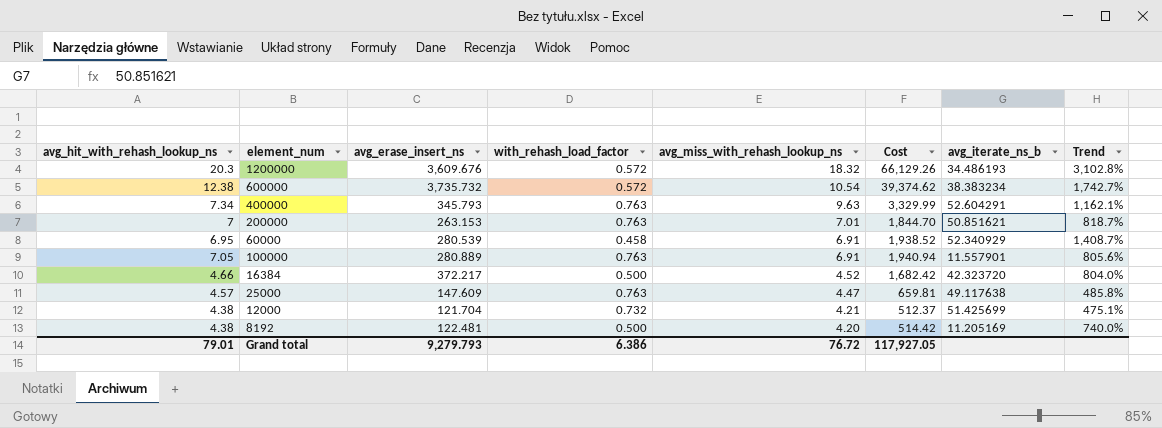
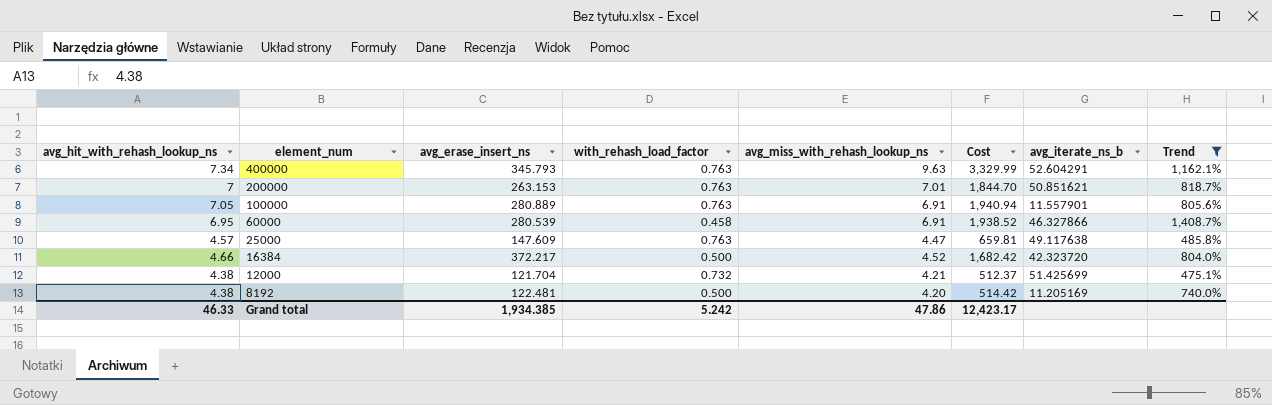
filter: none -> Trend <= 1,408.7%
row order: avg_miss_with_rehash_lookup_ns descending -> element_num descending
60000 | avg_iterate_ns_b: 52.340929 -> 46.327866
Grand total | avg_hit_with_rehash_lookup_ns: 79.01 -> 46.33
Grand total | avg_erase_insert_ns: 9,279.793 -> 1,934.385
Grand total | with_rehash_load_factor: 6.386 -> 5.242
Grand total | avg_miss_with_rehash_lookup_ns: 76.72 -> 47.86
Grand total | Cost: 117,927.05 -> 12,423.17

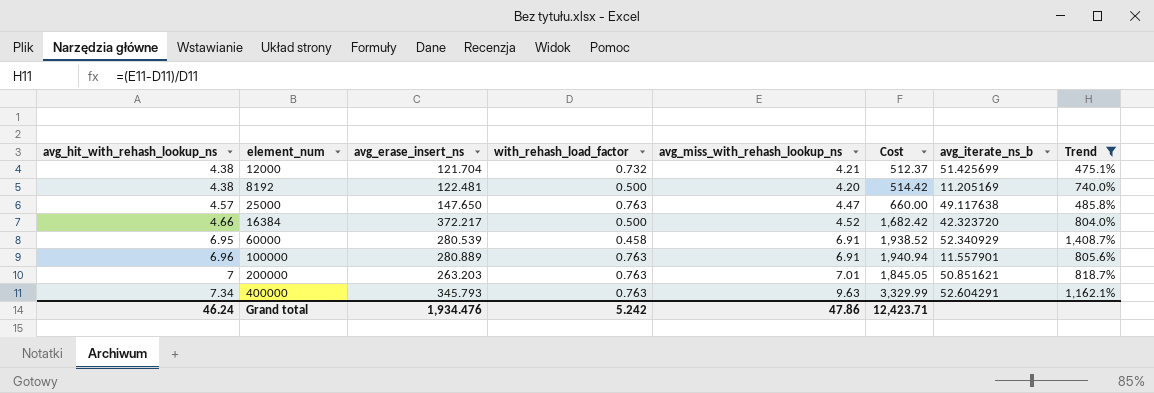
row order: element_num descending -> avg_hit_with_rehash_lookup_ns ascending
25000 | avg_erase_insert_ns: 147.609 -> 147.650
25000 | Cost: 659.81 -> 660.00
60000 | avg_iterate_ns_b: 46.327866 -> 52.340929
100000 | avg_hit_with_rehash_lookup_ns: 7.05 -> 6.96
200000 | avg_erase_insert_ns: 263.153 -> 263.203
200000 | Cost: 1,844.70 -> 1,845.05
Grand total | avg_hit_with_rehash_lookup_ns: 46.33 -> 46.24
Grand total | avg_erase_insert_ns: 1,934.385 -> 1,934.476
Grand total | Cost: 12,423.17 -> 12,423.71

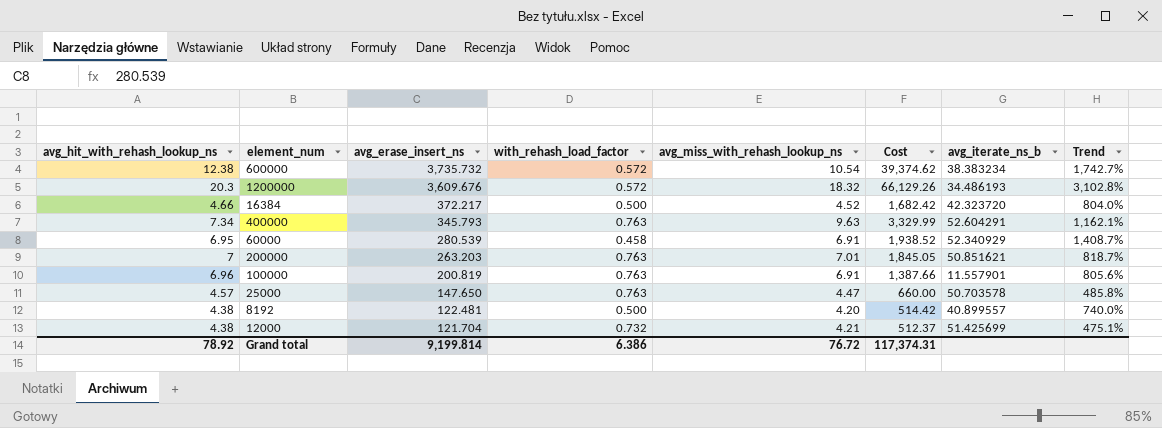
filter: Trend <= 1,408.7% -> none
row order: avg_hit_with_rehash_lookup_ns ascending -> avg_erase_insert_ns descending
100000 | avg_erase_insert_ns: 280.889 -> 200.819
100000 | Cost: 1,940.94 -> 1,387.66
25000 | avg_iterate_ns_b: 49.117638 -> 50.703578
8192 | avg_iterate_ns_b: 11.205169 -> 40.899557
Grand total | avg_hit_with_rehash_lookup_ns: 46.24 -> 78.92
Grand total | avg_erase_insert_ns: 1,934.476 -> 9,199.814
Grand total | with_rehash_load_factor: 5.242 -> 6.386
Grand total | avg_miss_with_rehash_lookup_ns: 47.86 -> 76.72
Grand total | Cost: 12,423.71 -> 117,374.31

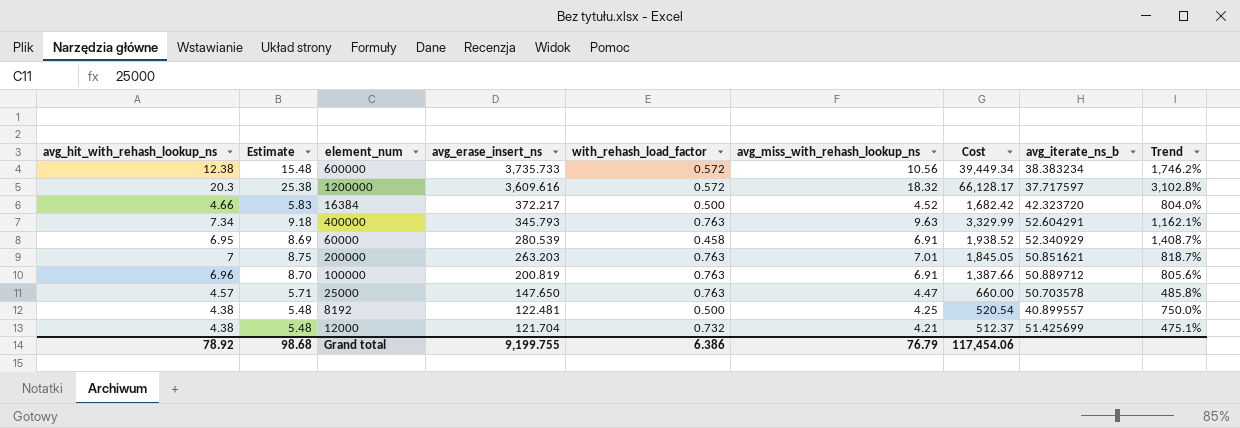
column Estimate | formula: none -> [avg_hit_with_rehash_lookup_ns] * 1.25
600000 | avg_erase_insert_ns: 3,735.732 -> 3,735.733
600000 | avg_miss_with_rehash_lookup_ns: 10.54 -> 10.56
600000 | Cost: 39,374.62 -> 39,449.34
600000 | Trend: 1,742.7% -> 1,746.2%
1200000 | avg_erase_insert_ns: 3,609.676 -> 3,609.616
1200000 | Cost: 66,129.26 -> 66,128.17
1200000 | avg_iterate_ns_b: 34.486193 -> 37.717597
100000 | avg_iterate_ns_b: 11.557901 -> 50.889712
8192 | avg_miss_with_rehash_lookup_ns: 4.20 -> 4.25
8192 | Cost: 514.42 -> 520.54
8192 | Trend: 740.0% -> 750.0%
Grand total | avg_erase_insert_ns: 9,199.814 -> 9,199.755
Grand total | avg_miss_with_rehash_lookup_ns: 76.72 -> 76.79
Grand total | Cost: 117,374.31 -> 117,454.06

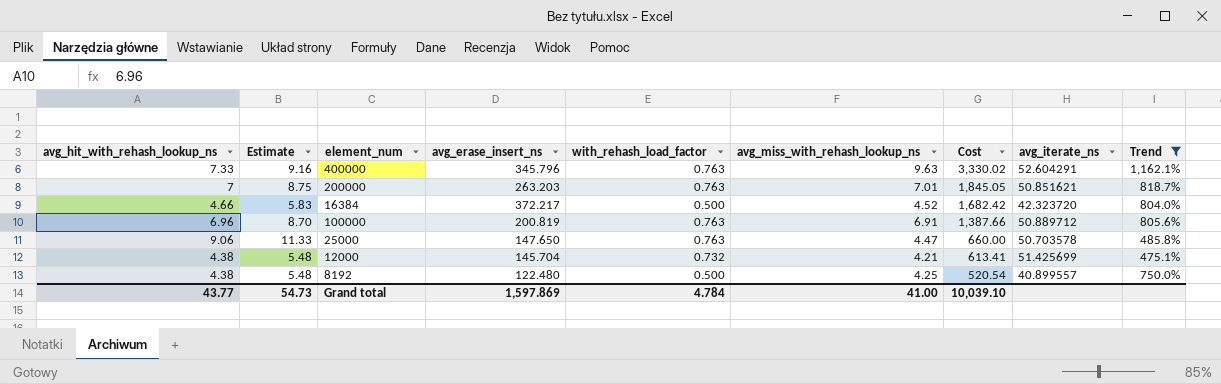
filter: none -> Trend <= 1,162.1%
row order: avg_erase_insert_ns descending -> Cost descending
column name: avg_iterate_ns_b -> avg_iterate_ns
400000 | avg_hit_with_rehash_lookup_ns: 7.34 -> 7.33
400000 | Estimate: 9.18 -> 9.16
400000 | avg_erase_insert_ns: 345.793 -> 345.796
400000 | Cost: 3,329.99 -> 3,330.02
25000 | avg_hit_with_rehash_lookup_ns: 4.57 -> 9.06
25000 | Estimate: 5.71 -> 11.33
12000 | avg_erase_insert_ns: 121.704 -> 145.704
12000 | Cost: 512.37 -> 613.41
8192 | avg_erase_insert_ns: 122.481 -> 122.480
Grand total | avg_hit_with_rehash_lookup_ns: 78.92 -> 43.77
Grand total | Estimate: 98.68 -> 54.73
Grand total | avg_erase_insert_ns: 9,199.755 -> 1,597.869
Grand total | with_rehash_load_factor: 6.386 -> 4.784
Grand total | avg_miss_with_rehash_lookup_ns: 76.79 -> 41.00
Grand total | Cost: 117,454.06 -> 10,039.10

